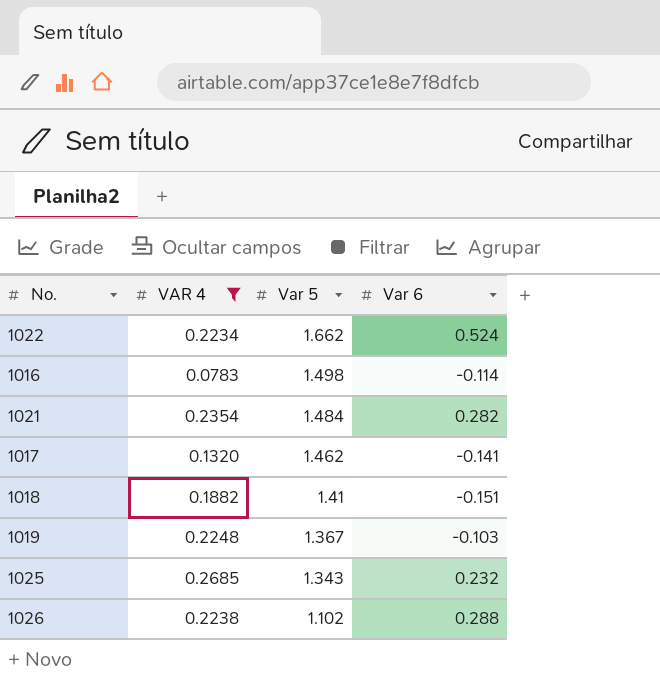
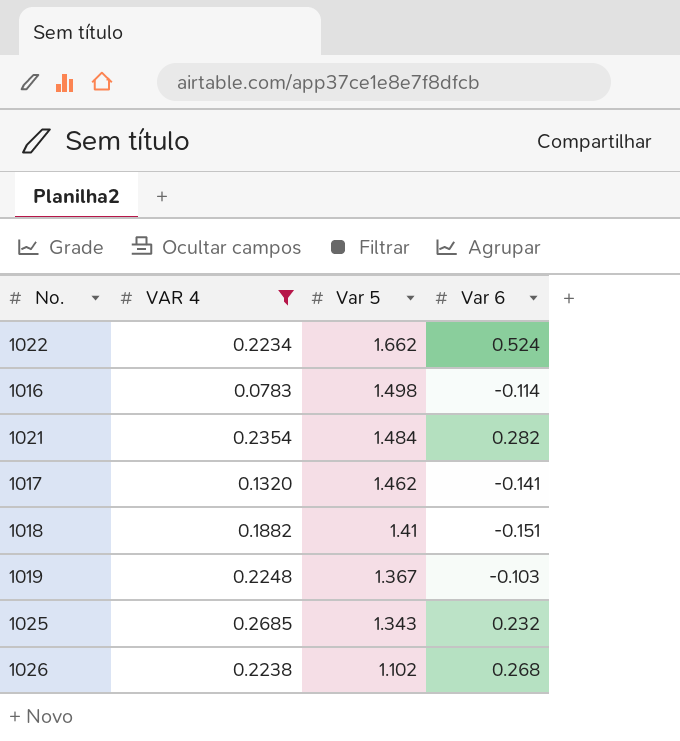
1026 | Var 6: 0.288 -> 0.268

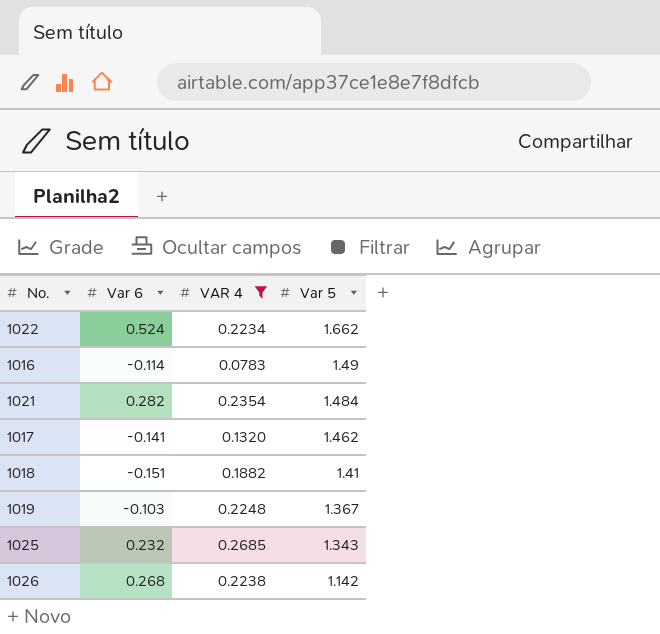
column Var 6 | position: 4 -> 2
1016 | Var 5: 1.498 -> 1.49
1026 | Var 5: 1.102 -> 1.142

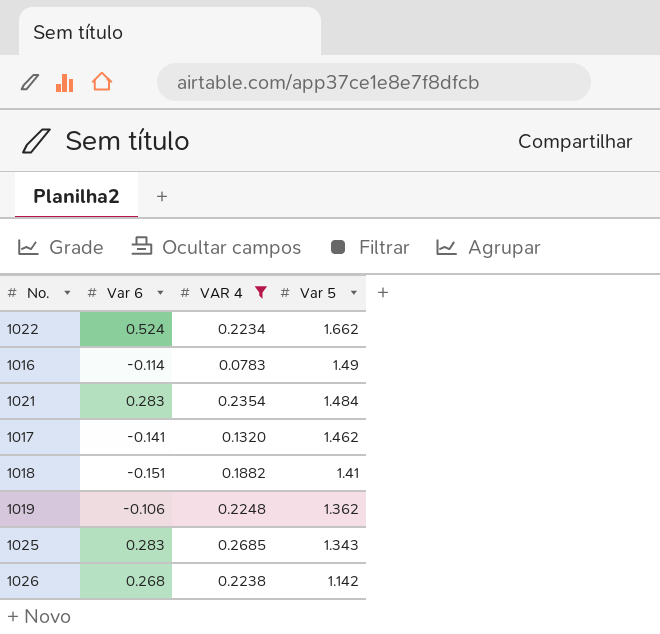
1021 | Var 6: 0.282 -> 0.283
1019 | Var 6: -0.103 -> -0.106
1019 | Var 5: 1.367 -> 1.362
1025 | Var 6: 0.232 -> 0.283

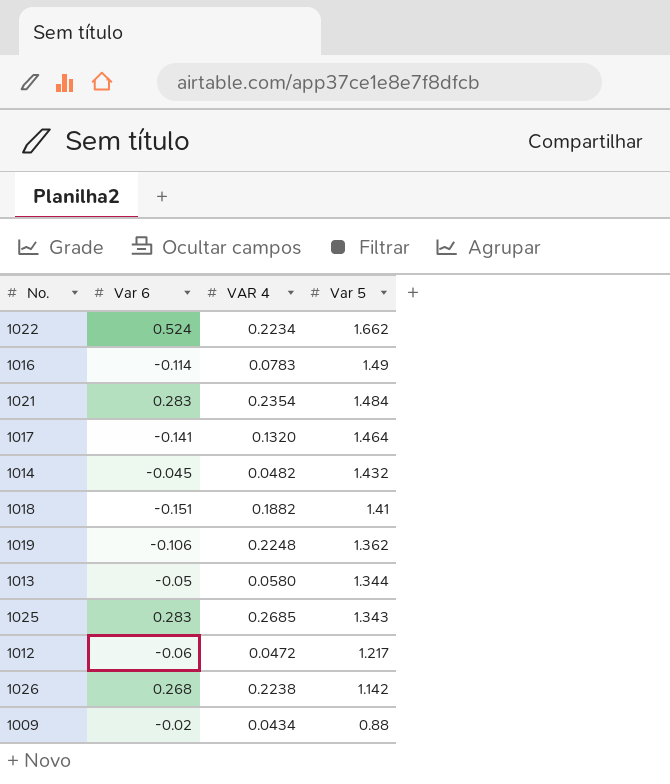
filter: VAR 4 >= 0.0783 -> none
1017 | Var 5: 1.462 -> 1.464

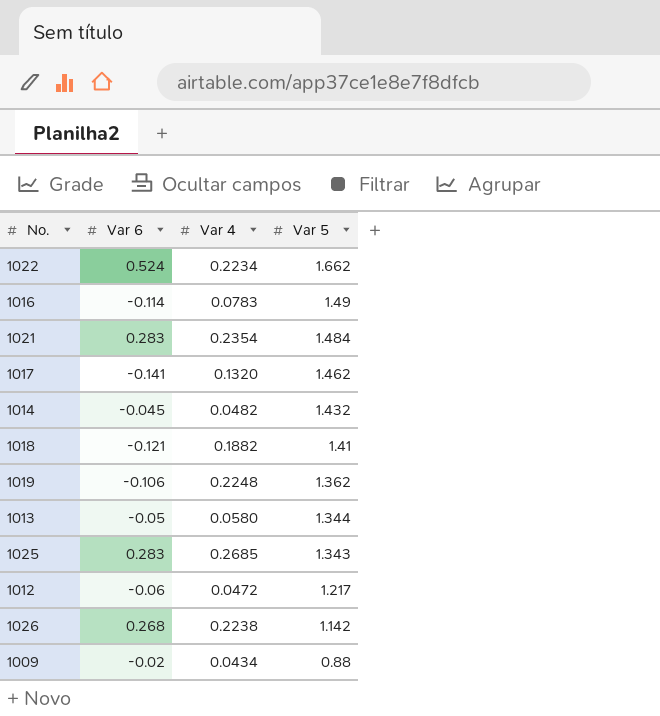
column name: VAR 4 -> Var 4
1017 | Var 5: 1.464 -> 1.462
1018 | Var 6: -0.151 -> -0.121

